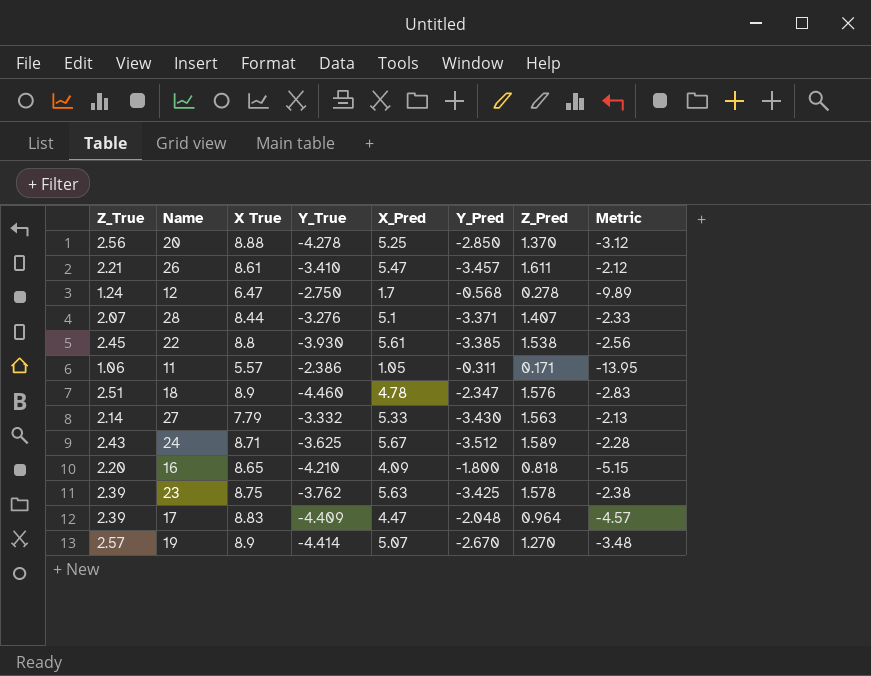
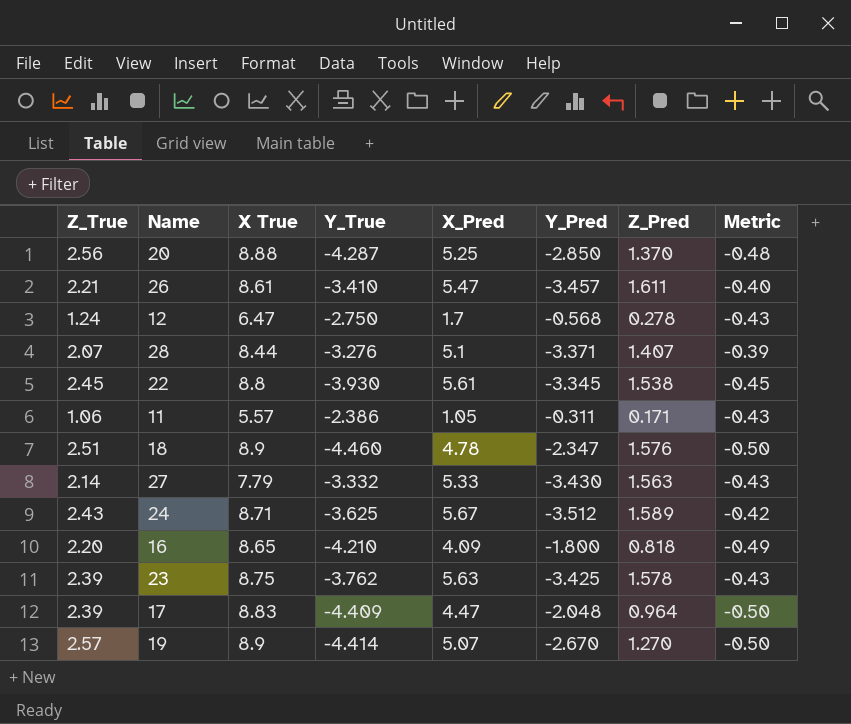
column Metric | formula: [Y_True] / [Z_Pred] -> [Y_True] / [X True]
20 | Y_True: -4.278 -> -4.287
22 | Y_Pred: -3.385 -> -3.345

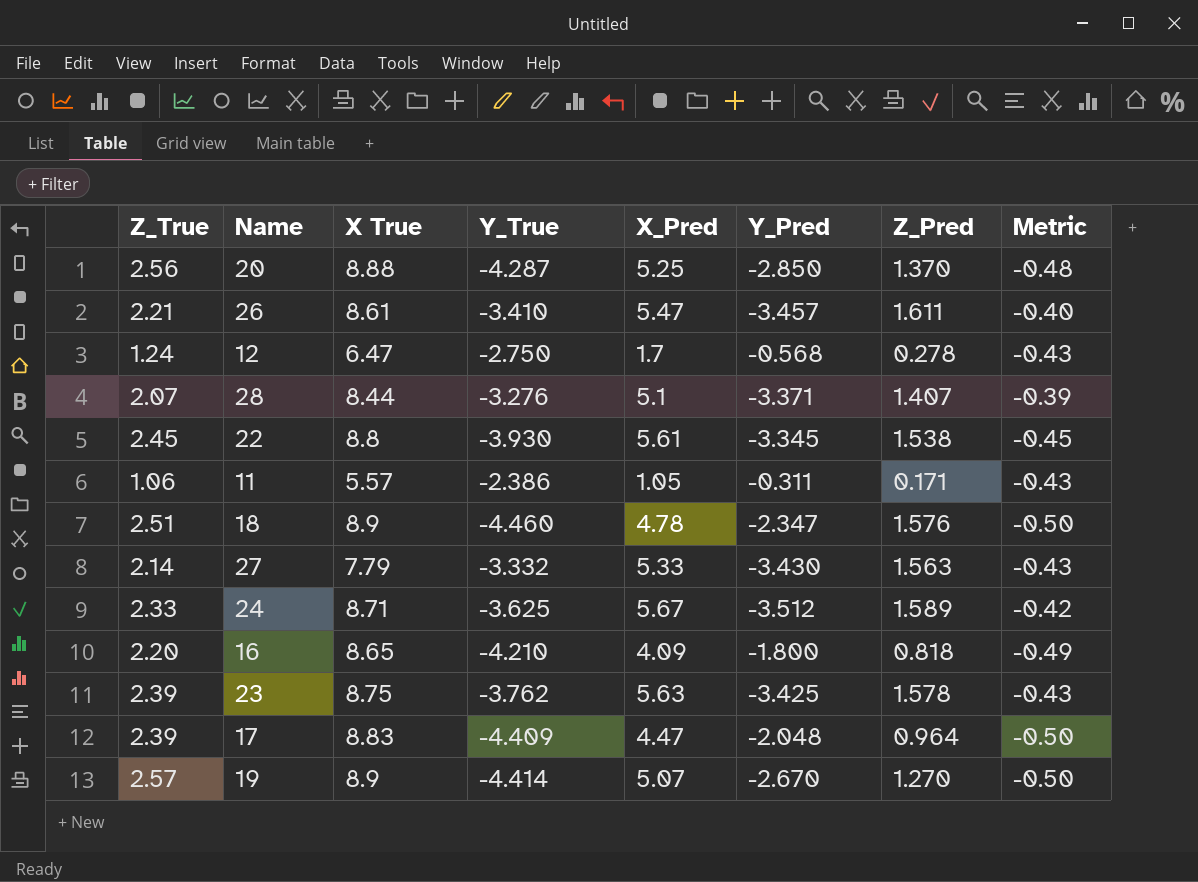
24 | Z_True: 2.43 -> 2.33

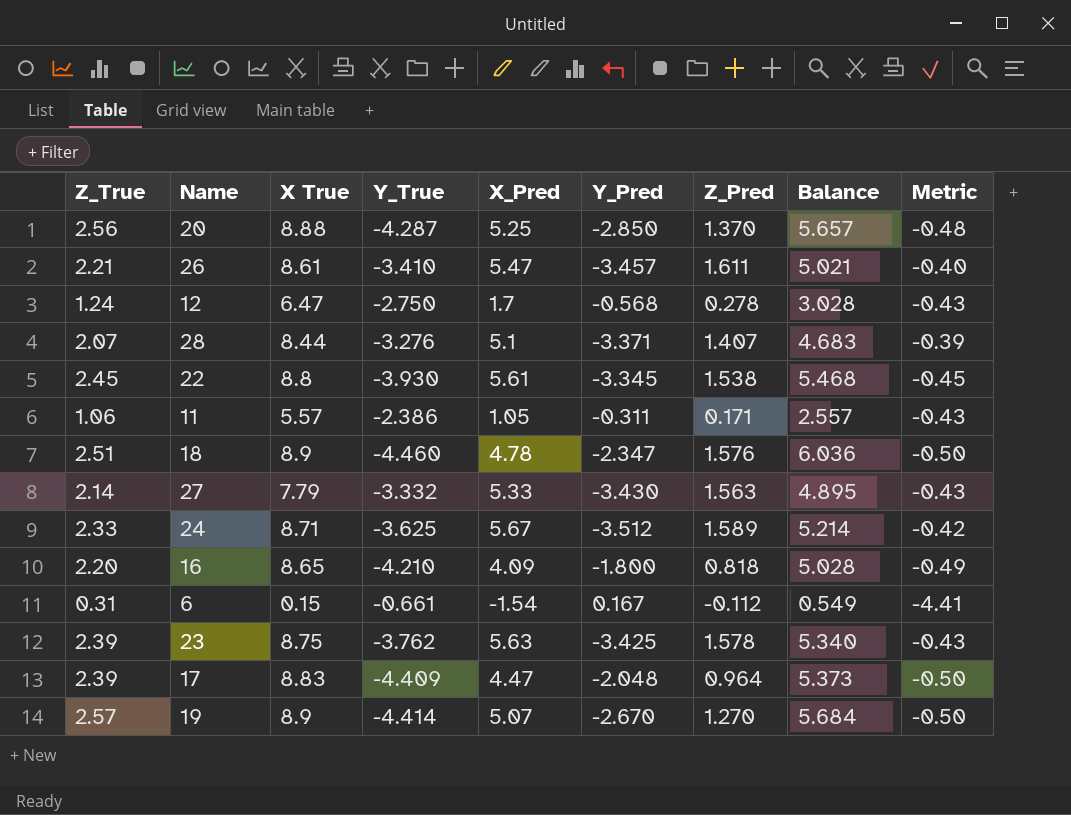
column Balance | formula: none -> [Z_Pred] - [Y_True]
row 6: none -> 0.31 | 0.15 | -0.661 | -1.54 | 0.167 | -0.112 | 0.549 | -4.41

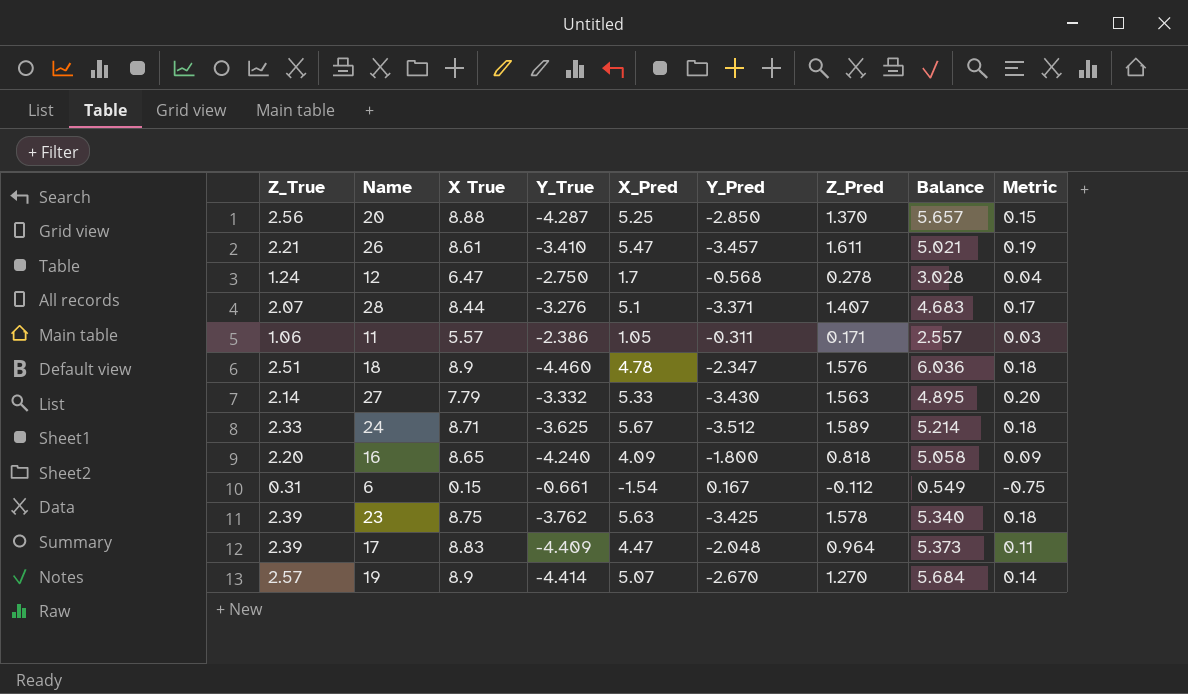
column Metric | formula: [Y_True] / [X True] -> [Z_Pred] / [X True]
row 22: 2.45 | 8.8 | -3.930 | 5.61 | -3.345 | 1.538 | 5.468 | -0.45 -> none
16 | Y_True: -4.210 -> -4.240
16 | Balance: 5.028 -> 5.058

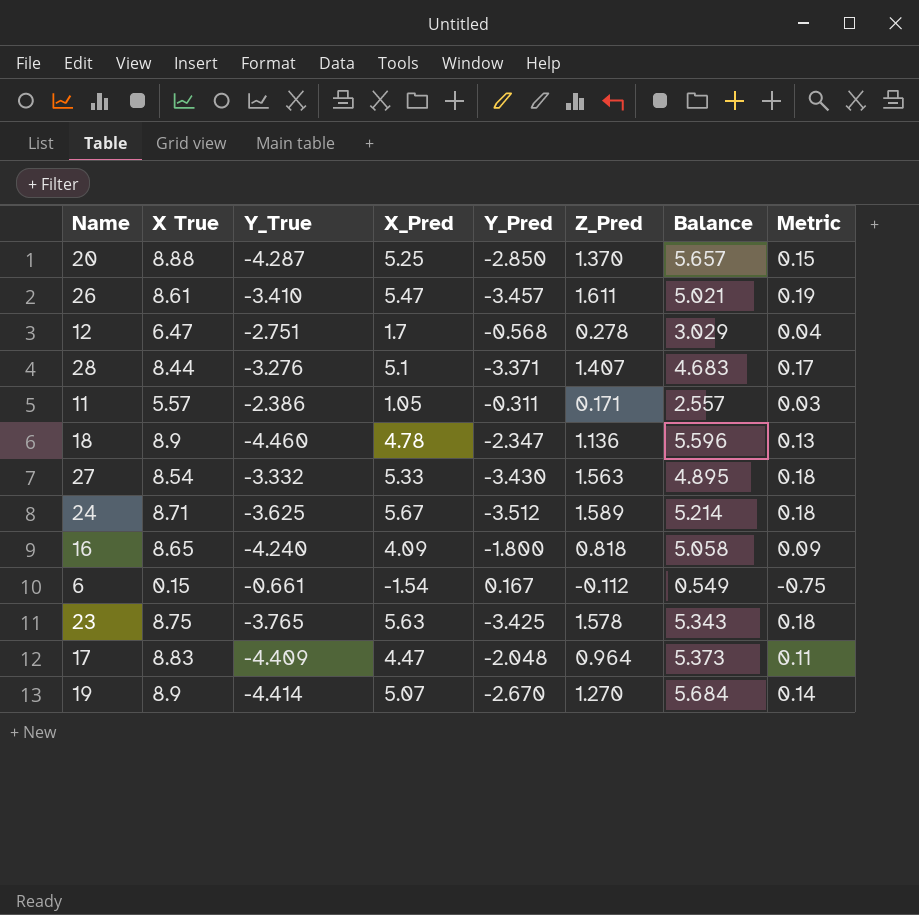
column Z_True | position: 1 -> none
12 | Y_True: -2.750 -> -2.751
12 | Balance: 3.028 -> 3.029
18 | Z_Pred: 1.576 -> 1.136
18 | Balance: 6.036 -> 5.596
18 | Metric: 0.18 -> 0.13
27 | X True: 7.79 -> 8.54
27 | Metric: 0.20 -> 0.18
23 | Y_True: -3.762 -> -3.765
23 | Balance: 5.340 -> 5.343

